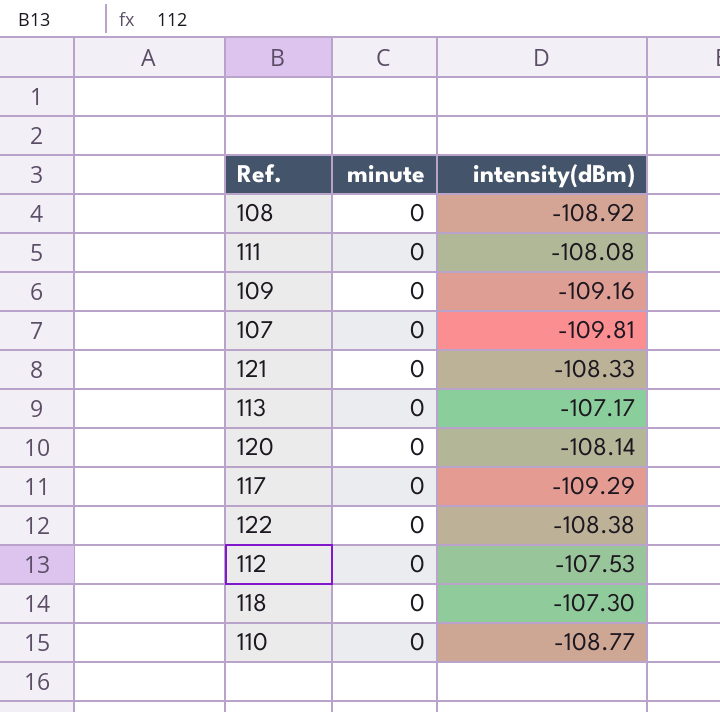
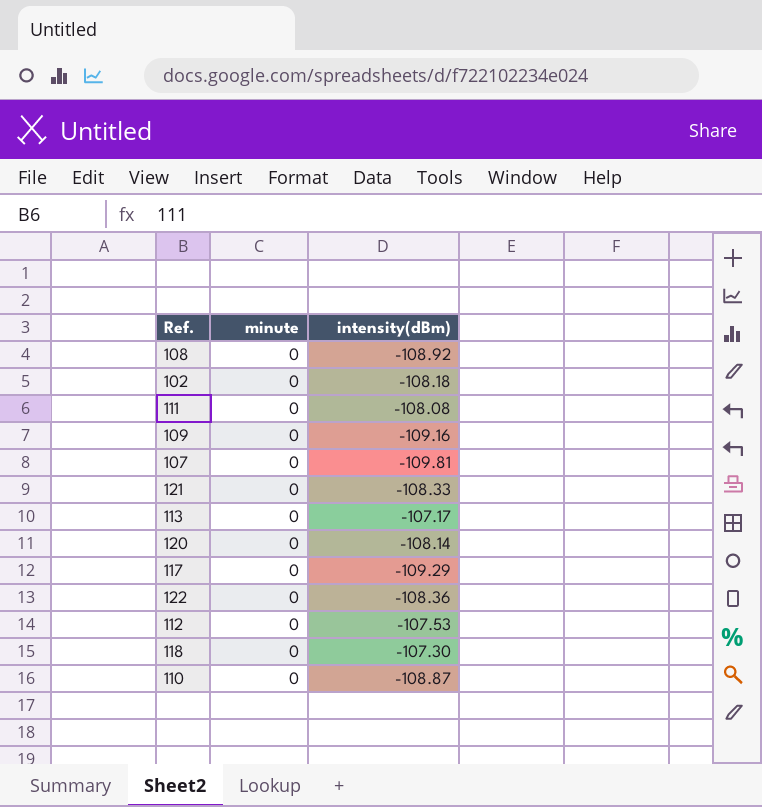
row 102: none -> 0 | -108.18
122 | intensity(dBm): -108.38 -> -108.36
110 | intensity(dBm): -108.77 -> -108.87

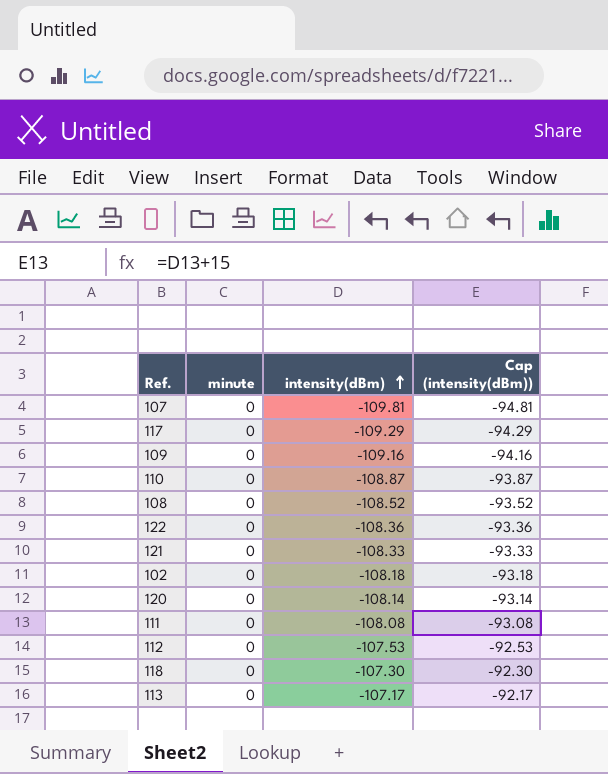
row order: none -> intensity(dBm) ascending
column Cap (intensity(dBm)) | formula: none -> [intensity(dBm)] + 15
108 | intensity(dBm): -108.92 -> -108.52

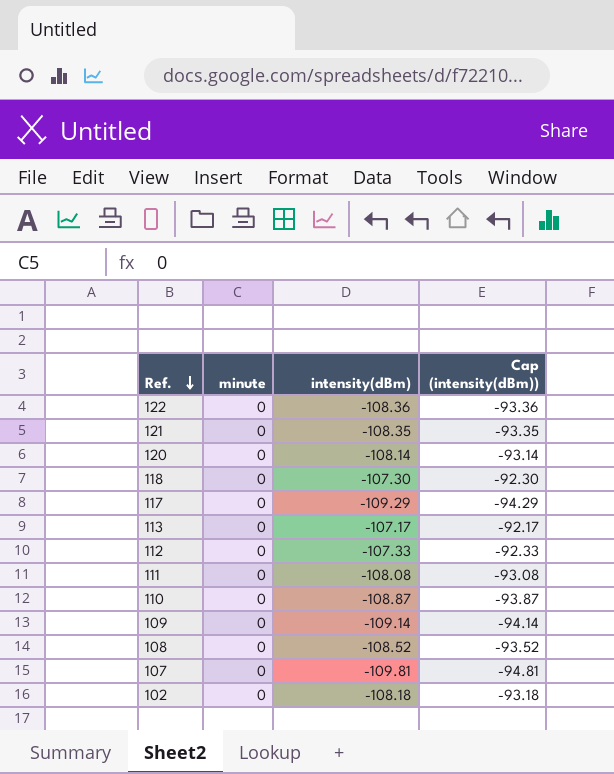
row order: intensity(dBm) ascending -> Ref. descending
121 | intensity(dBm): -108.33 -> -108.35
121 | Cap (intensity(dBm)): -93.33 -> -93.35
112 | intensity(dBm): -107.53 -> -107.33
112 | Cap (intensity(dBm)): -92.53 -> -92.33
109 | intensity(dBm): -109.16 -> -109.14
109 | Cap (intensity(dBm)): -94.16 -> -94.14

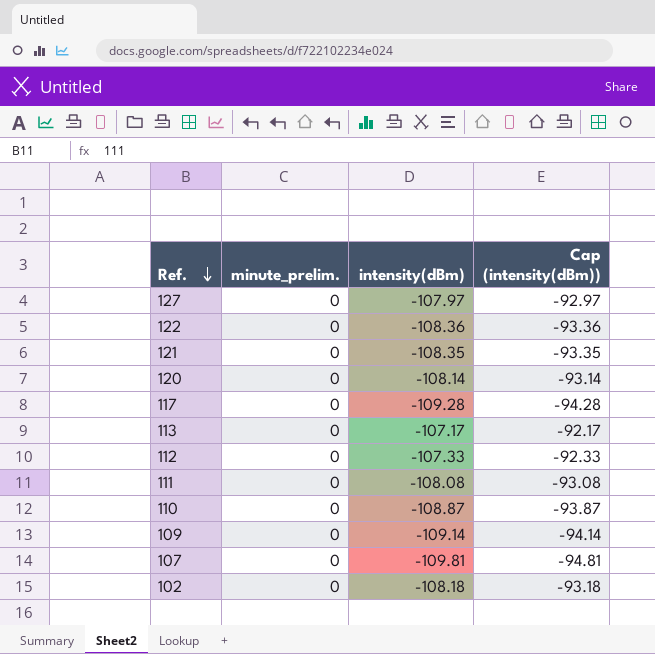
column name: minute -> minute_prelim.
row 118: 0 | -107.30 | -92.30 -> none
row 108: 0 | -108.52 | -93.52 -> none
row 127: none -> 0 | -107.97 | -92.97
117 | intensity(dBm): -109.29 -> -109.28
117 | Cap (intensity(dBm)): -94.29 -> -94.28

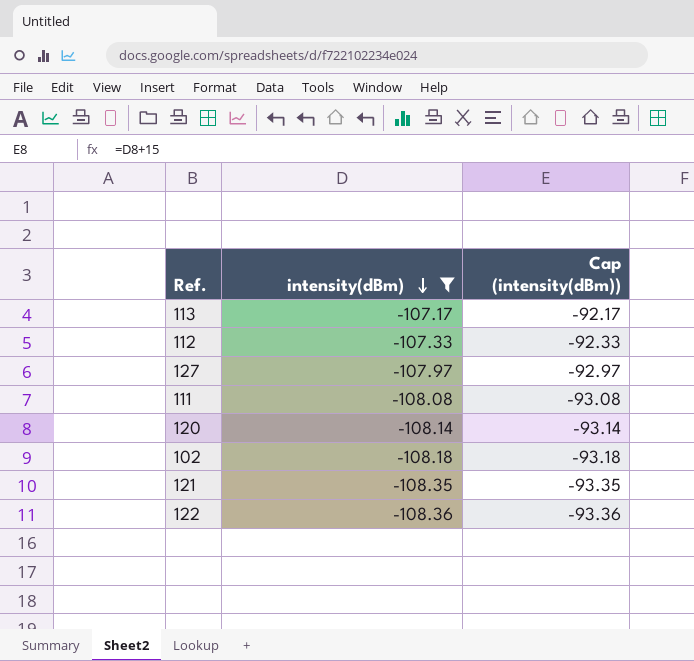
filter: none -> intensity(dBm) >= -108.36
row order: Ref. descending -> intensity(dBm) descending
column minute_prelim. | position: 2 -> none

